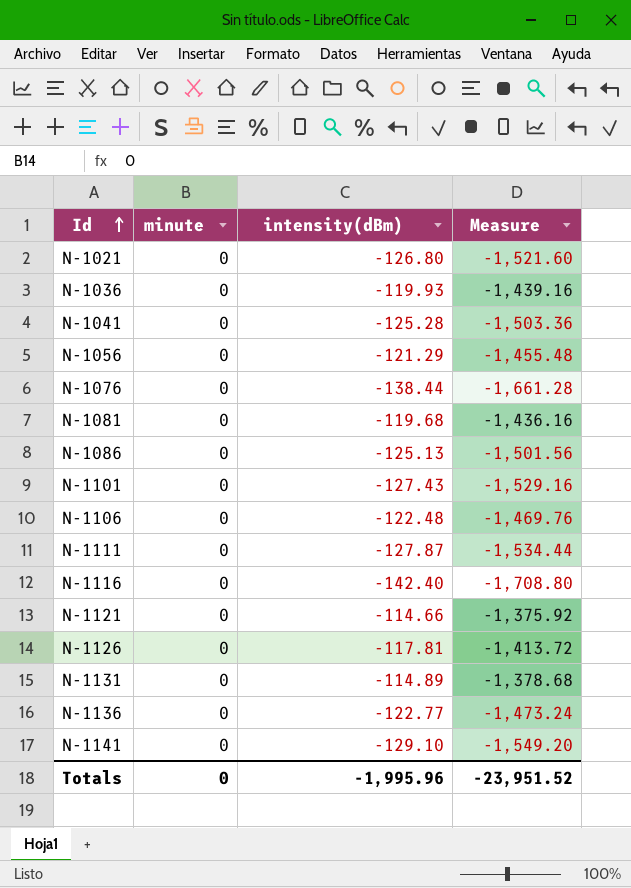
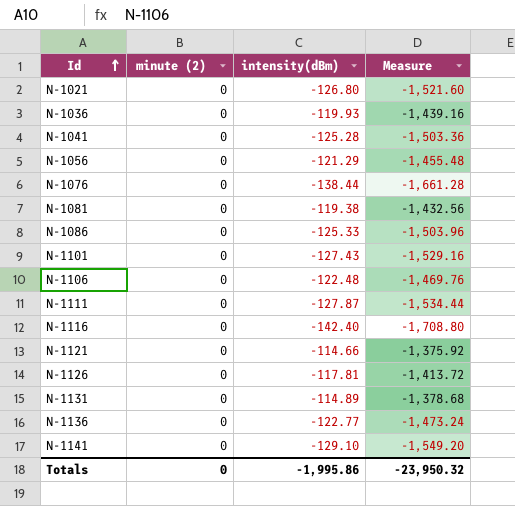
column name: minute -> minute (2)
N-1081 | intensity(dBm): -119.68 -> -119.38
N-1081 | Measure: -1,436.16 -> -1,432.56
N-1086 | intensity(dBm): -125.13 -> -125.33
N-1086 | Measure: -1,501.56 -> -1,503.96
Totals | intensity(dBm): -1,995.96 -> -1,995.86
Totals | Measure: -23,951.52 -> -23,950.32

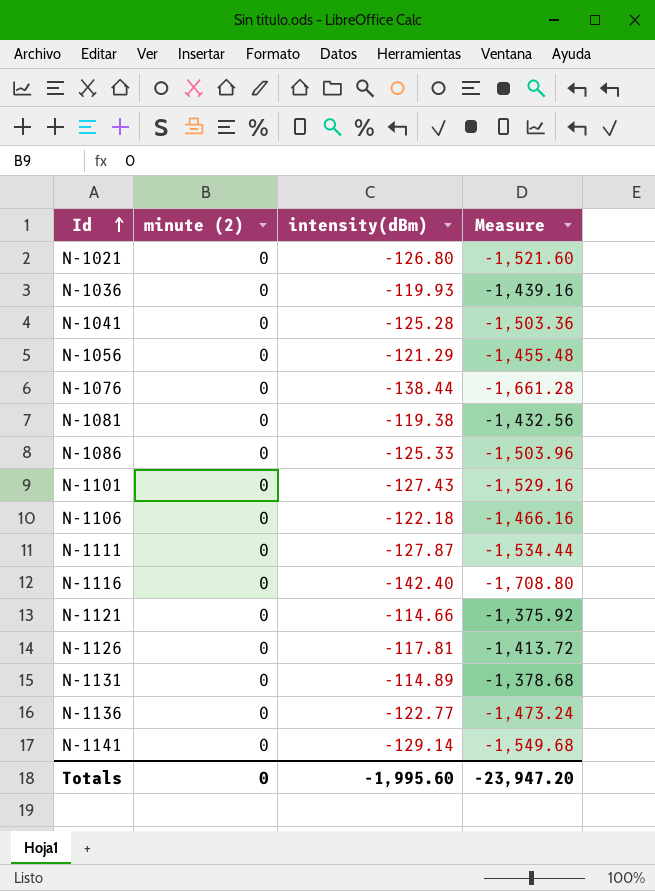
N-1106 | intensity(dBm): -122.48 -> -122.18
N-1106 | Measure: -1,469.76 -> -1,466.16
N-1141 | intensity(dBm): -129.10 -> -129.14
N-1141 | Measure: -1,549.20 -> -1,549.68
Totals | intensity(dBm): -1,995.86 -> -1,995.60
Totals | Measure: -23,950.32 -> -23,947.20

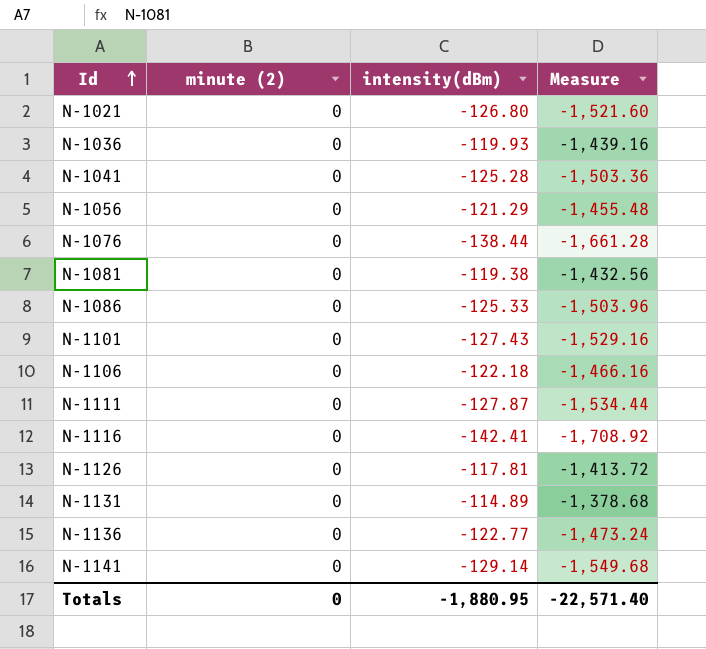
row N-1121: 0 | -114.66 | -1,375.92 -> none
N-1116 | intensity(dBm): -142.40 -> -142.41
N-1116 | Measure: -1,708.80 -> -1,708.92
Totals | intensity(dBm): -1,995.60 -> -1,880.95
Totals | Measure: -23,947.20 -> -22,571.40

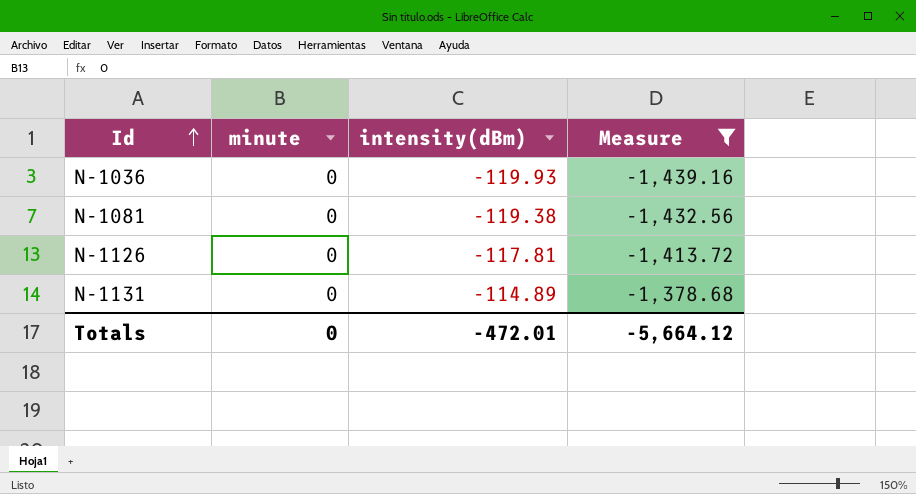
filter: none -> Measure >= -1,439.16
column name: minute (2) -> minute
Totals | intensity(dBm): -1,880.95 -> -472.01
Totals | Measure: -22,571.40 -> -5,664.12

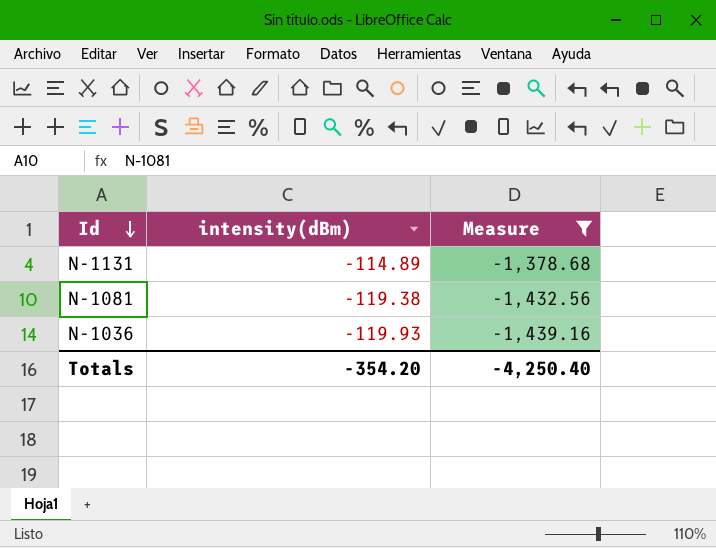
row order: Id ascending -> Id descending
column minute | position: 2 -> none
row N-1126: 0 | -117.81 | -1,413.72 -> none
Totals | intensity(dBm): -472.01 -> -354.20
Totals | Measure: -5,664.12 -> -4,250.40

